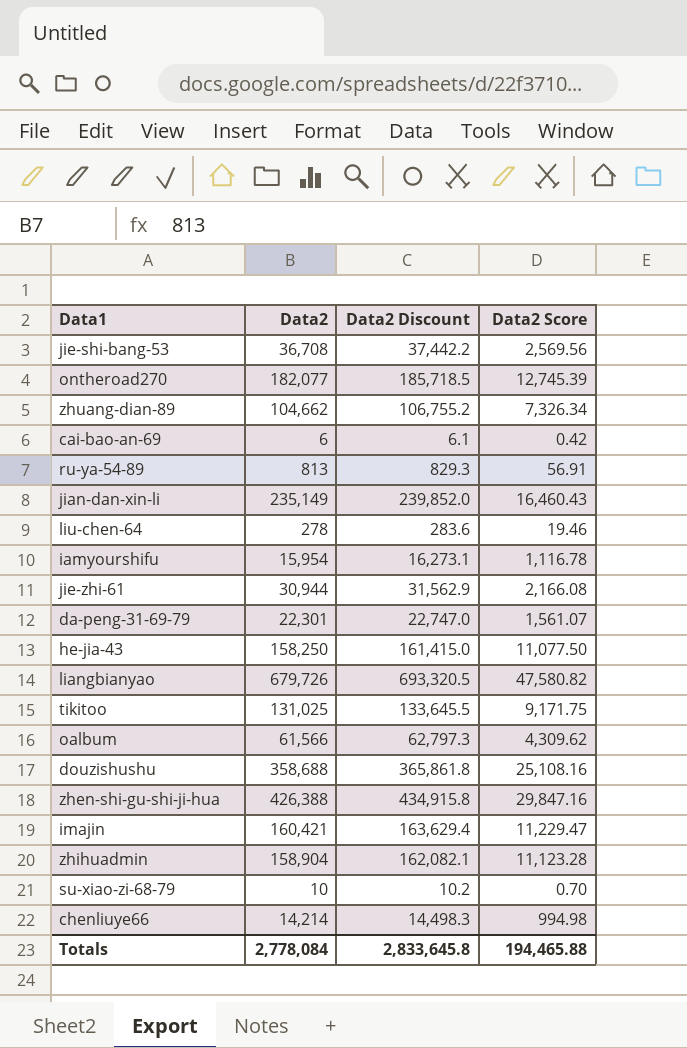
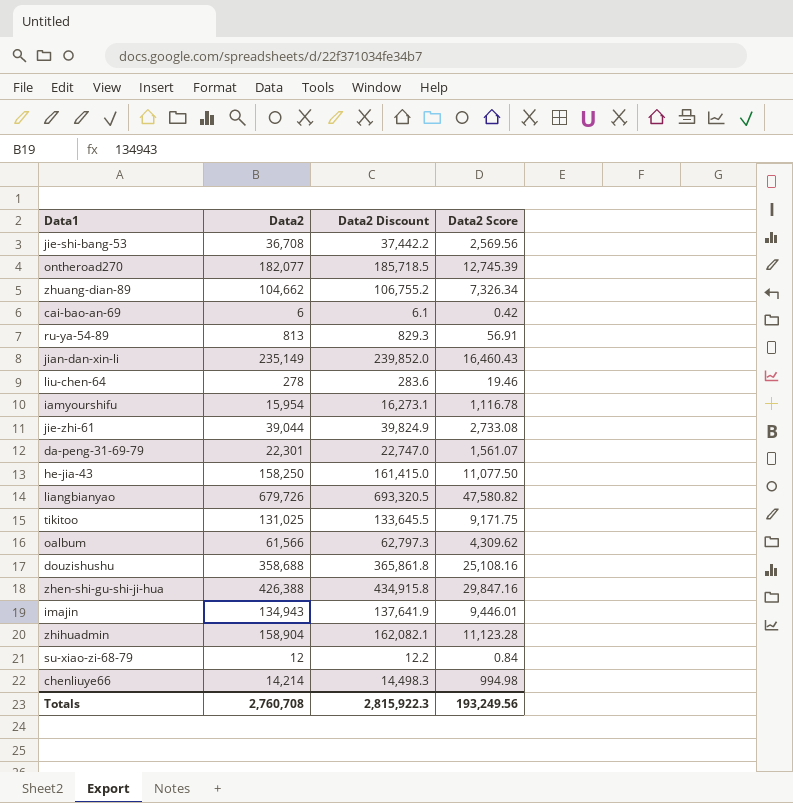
jie-zhi-61 | Data2: 30,944 -> 39,044
jie-zhi-61 | Data2 Discount: 31,562.9 -> 39,824.9
jie-zhi-61 | Data2 Score: 2,166.08 -> 2,733.08
imajin | Data2: 160,421 -> 134,943
imajin | Data2 Discount: 163,629.4 -> 137,641.9
imajin | Data2 Score: 11,229.47 -> 9,446.01
su-xiao-zi-68-79 | Data2: 10 -> 12
su-xiao-zi-68-79 | Data2 Discount: 10.2 -> 12.2
su-xiao-zi-68-79 | Data2 Score: 0.70 -> 0.84
Totals | Data2: 2,778,084 -> 2,760,708
Totals | Data2 Discount: 2,833,645.8 -> 2,815,922.3
Totals | Data2 Score: 194,465.88 -> 193,249.56

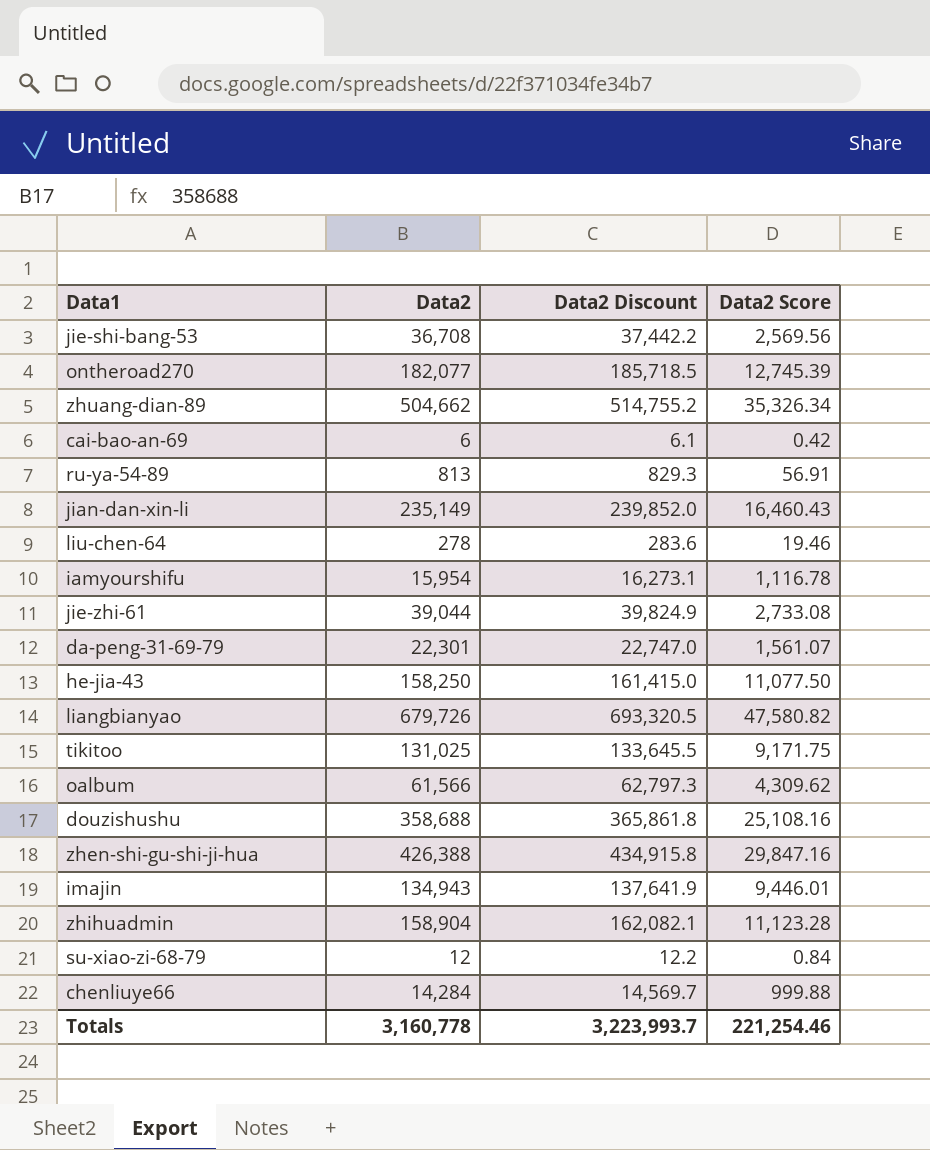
zhuang-dian-89 | Data2: 104,662 -> 504,662
zhuang-dian-89 | Data2 Discount: 106,755.2 -> 514,755.2
zhuang-dian-89 | Data2 Score: 7,326.34 -> 35,326.34
chenliuye66 | Data2: 14,214 -> 14,284
chenliuye66 | Data2 Discount: 14,498.3 -> 14,569.7
chenliuye66 | Data2 Score: 994.98 -> 999.88
Totals | Data2: 2,760,708 -> 3,160,778
Totals | Data2 Discount: 2,815,922.3 -> 3,223,993.7
Totals | Data2 Score: 193,249.56 -> 221,254.46

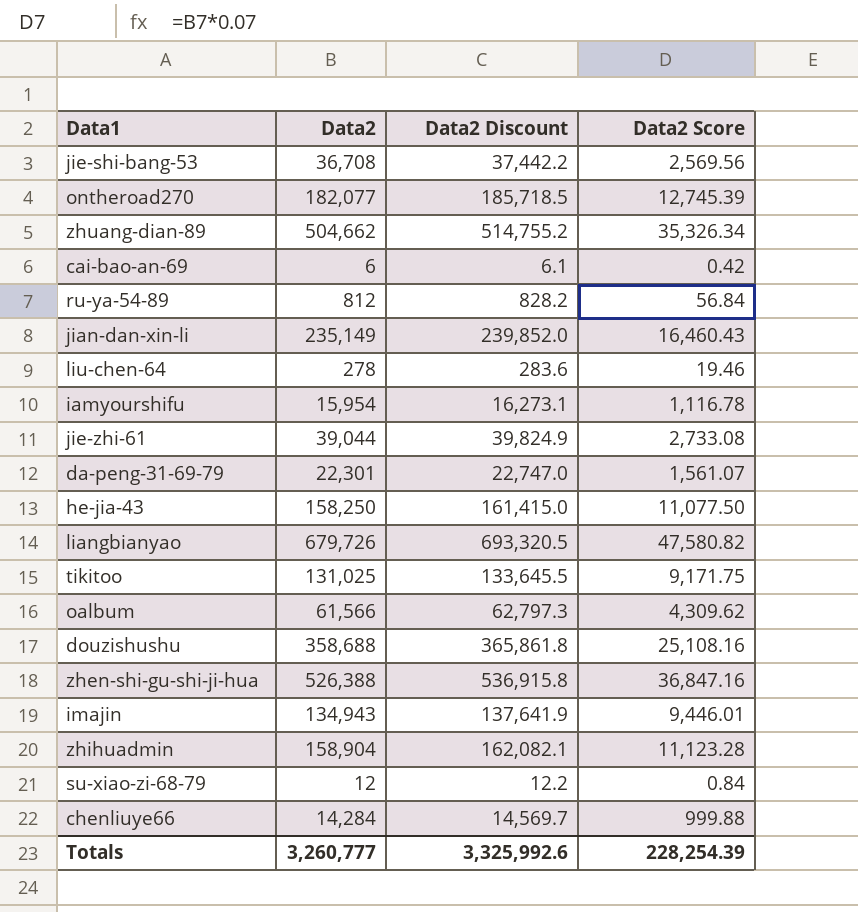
ru-ya-54-89 | Data2: 813 -> 812
ru-ya-54-89 | Data2 Discount: 829.3 -> 828.2
ru-ya-54-89 | Data2 Score: 56.91 -> 56.84
zhen-shi-gu-shi-ji-hua | Data2: 426,388 -> 526,388
zhen-shi-gu-shi-ji-hua | Data2 Discount: 434,915.8 -> 536,915.8
zhen-shi-gu-shi-ji-hua | Data2 Score: 29,847.16 -> 36,847.16
Totals | Data2: 3,160,778 -> 3,260,777
Totals | Data2 Discount: 3,223,993.7 -> 3,325,992.6
Totals | Data2 Score: 221,254.46 -> 228,254.39

